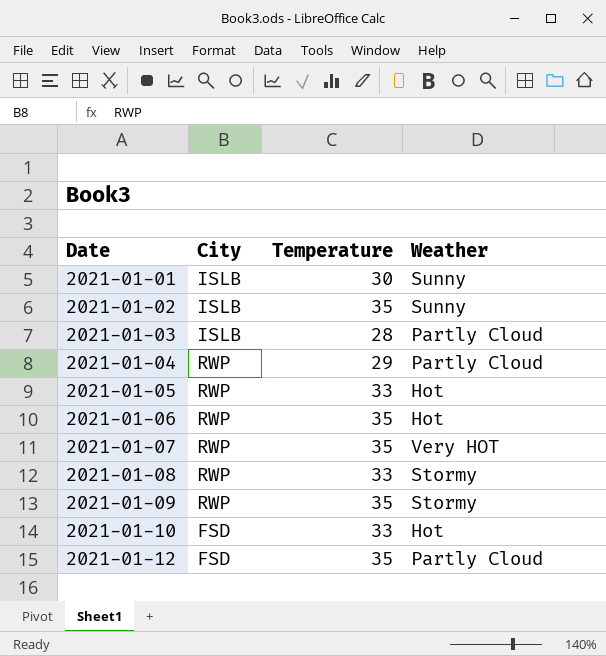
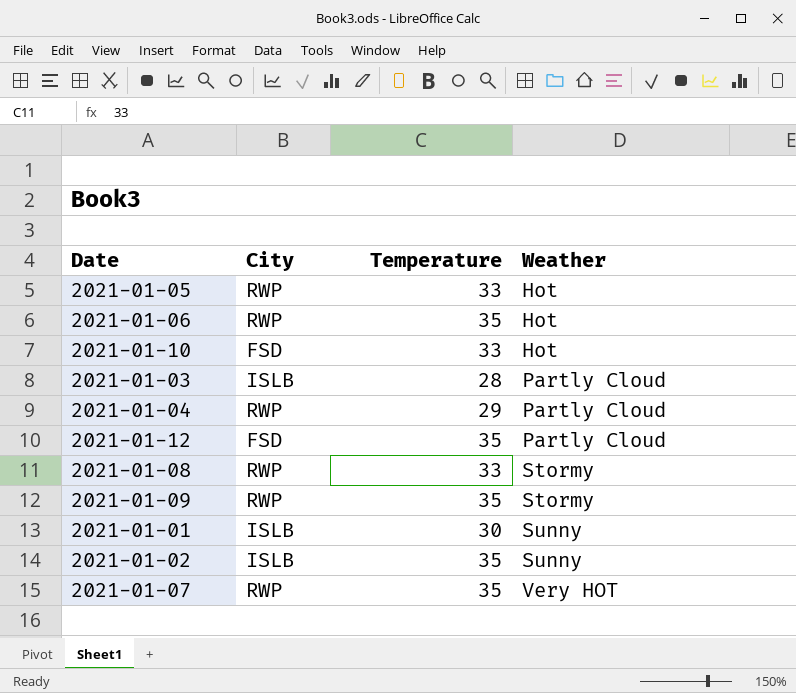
row order: Date ascending -> Weather ascending

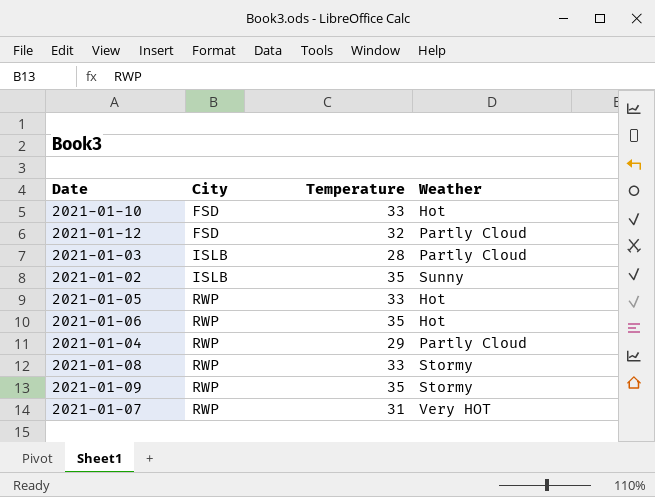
row order: Weather ascending -> City ascending
row 2021-01-01: ISLB | 30 | Sunny -> none
2021-01-12 | Temperature: 35 -> 32
2021-01-07 | Temperature: 35 -> 31

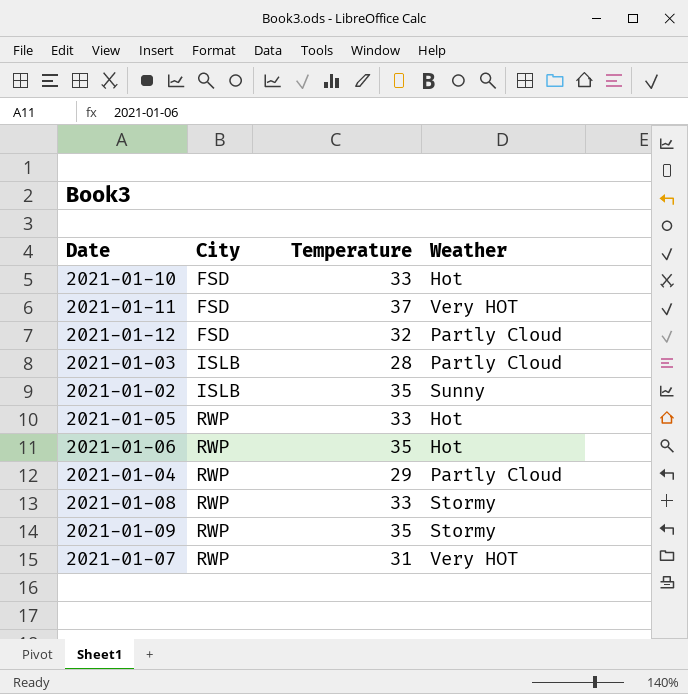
row 2021-01-11: none -> FSD | 37 | Very HOT

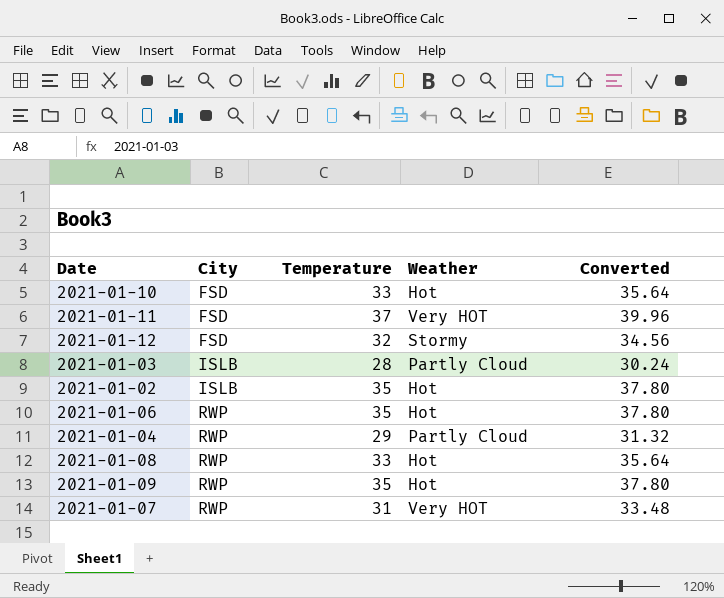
column Converted | formula: none -> [Temperature] * 1.08
row 2021-01-05: RWP | 33 | Hot -> none
2021-01-12 | Weather: Partly Cloud -> Stormy
2021-01-02 | Weather: Sunny -> Hot
2021-01-08 | Weather: Stormy -> Hot
2021-01-09 | Weather: Stormy -> Hot

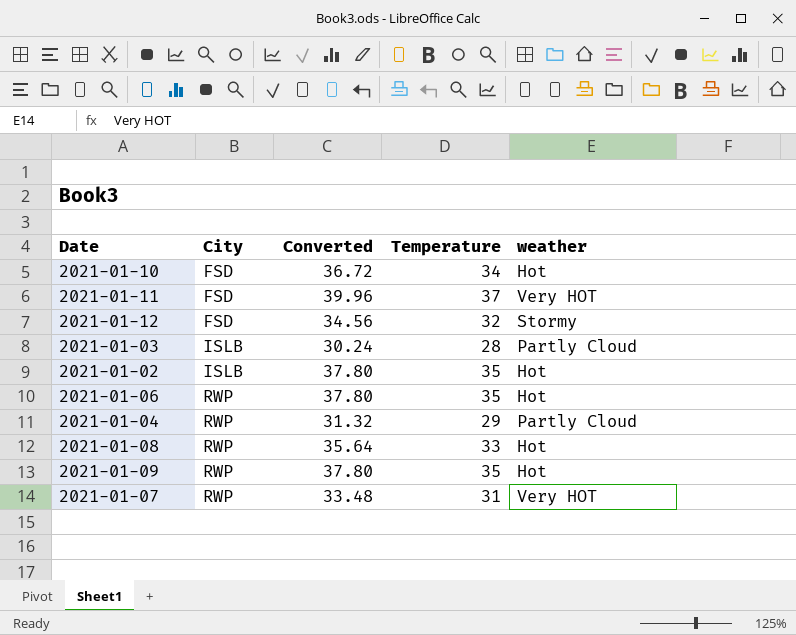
column Converted | position: 5 -> 3
column name: Weather -> weather
2021-01-10 | Converted: 35.64 -> 36.72
2021-01-10 | Temperature: 33 -> 34

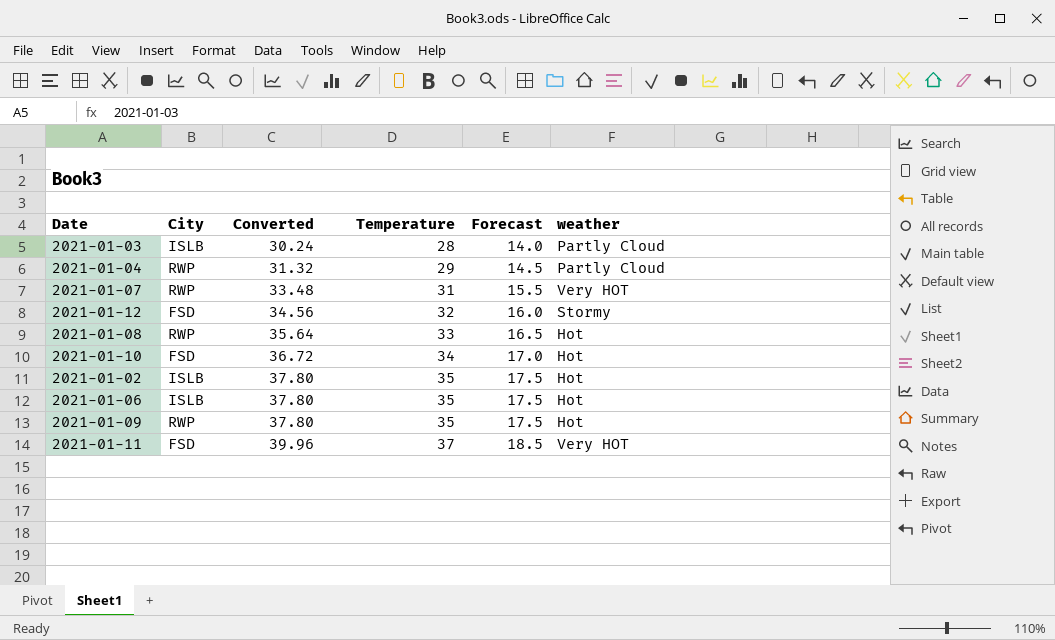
row order: City ascending -> Converted ascending
column Forecast | formula: none -> [Temperature] * 0.5
2021-01-06 | City: RWP -> ISLB

